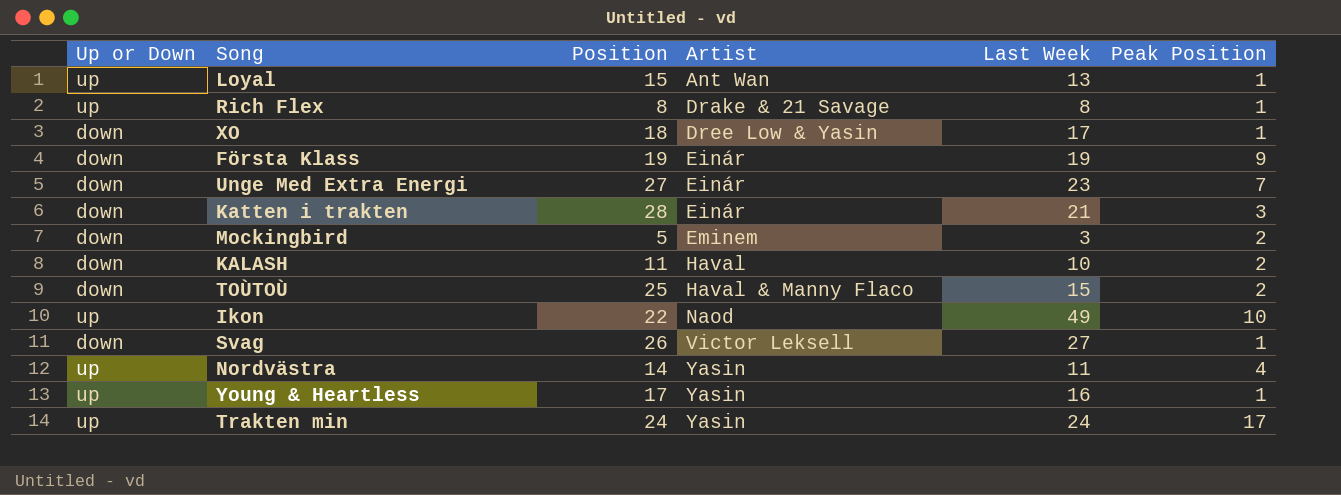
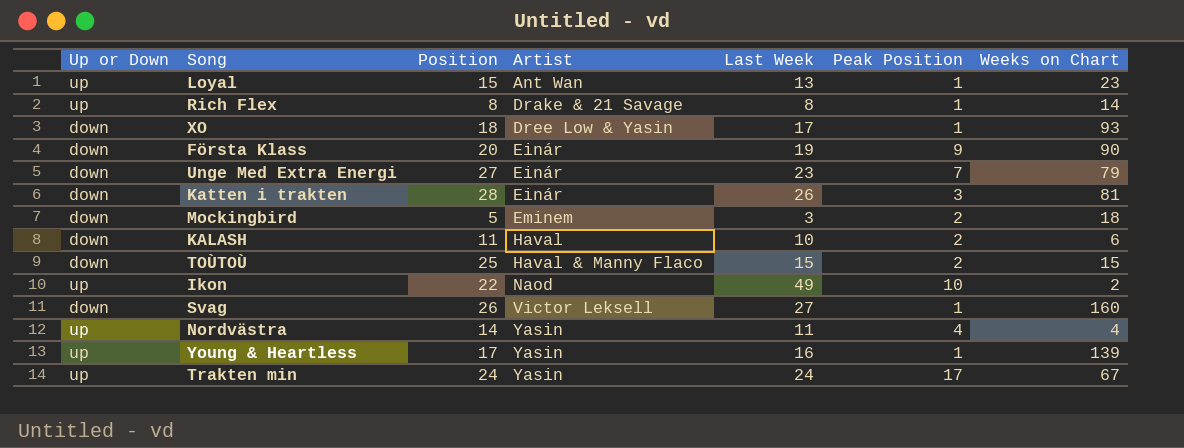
column Weeks on Chart | position: none -> 7
Första Klass | Position: 19 -> 20
Katten i trakten | Last Week: 21 -> 26

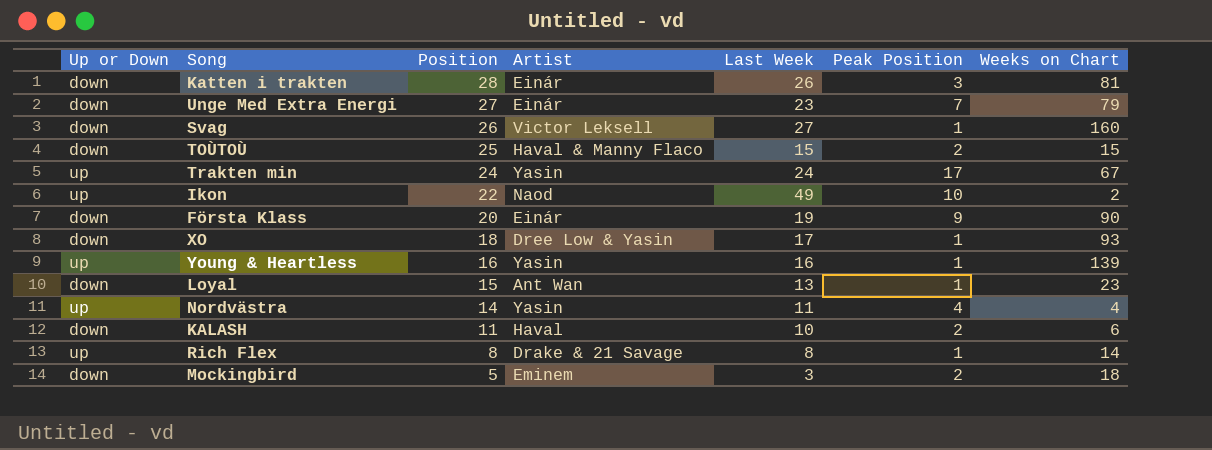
row order: Artist ascending -> Position descending
Young & Heartless | Position: 17 -> 16
Loyal | Up or Down: up -> down

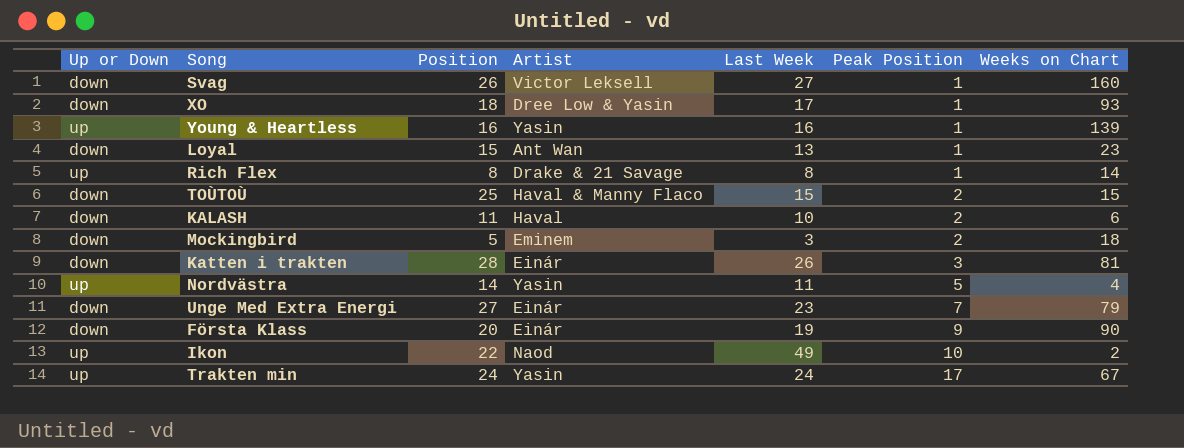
row order: Position descending -> Peak Position ascending
Nordvästra | Peak Position: 4 -> 5

